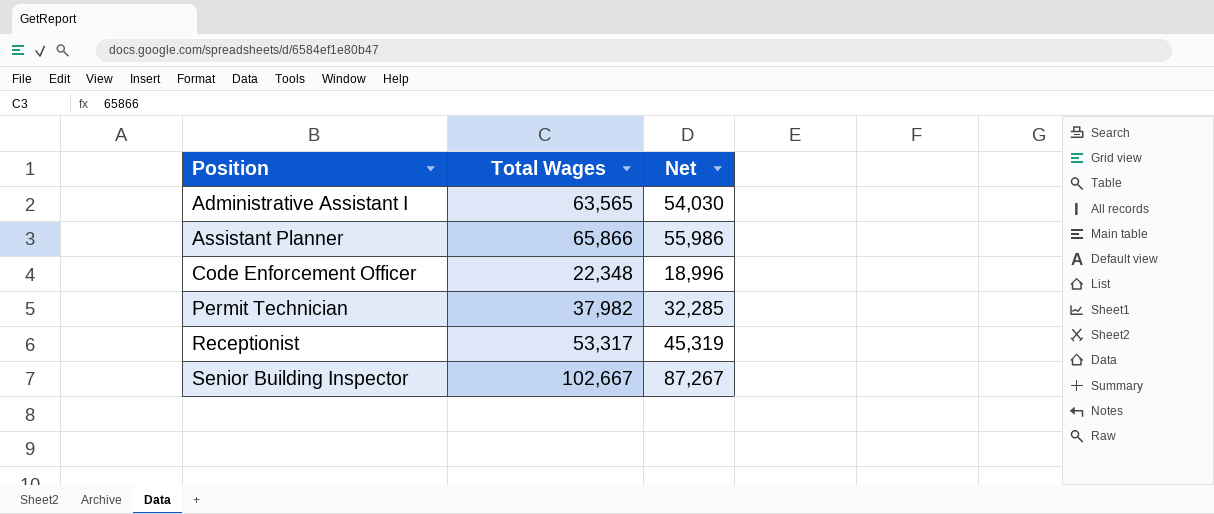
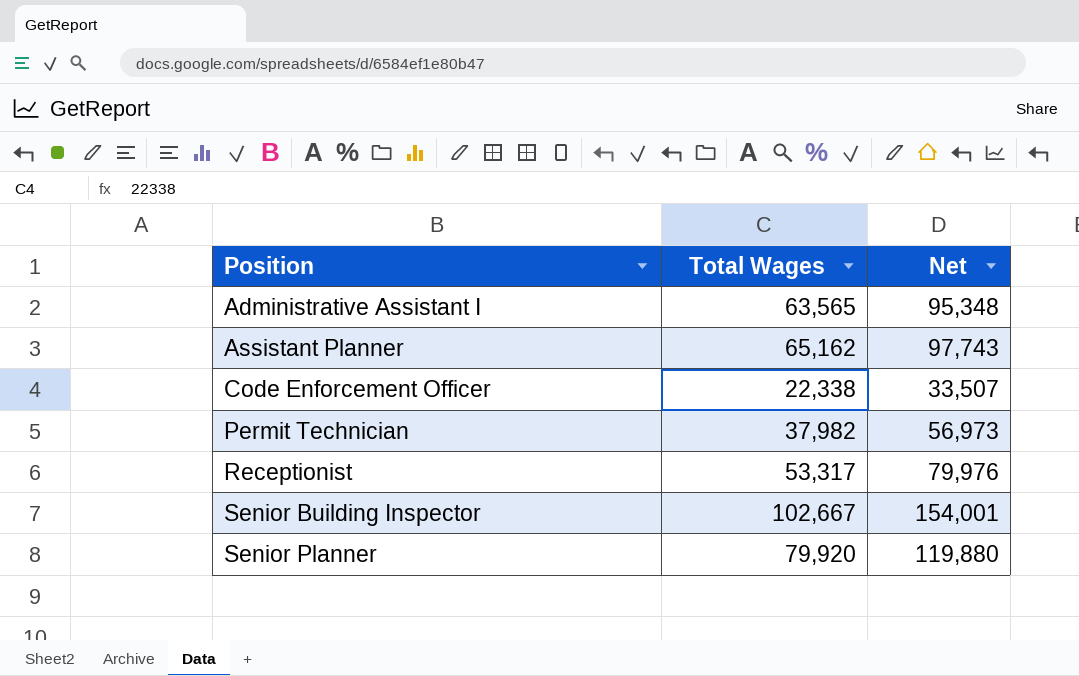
column Net | formula: [Total Wages] * 0.85 -> [Total Wages] * 1.5
Assistant Planner | Total Wages: 65,866 -> 65,162
Code Enforcement Officer | Total Wages: 22,348 -> 22,338
row Senior Planner: none -> 79,920 | 119,880

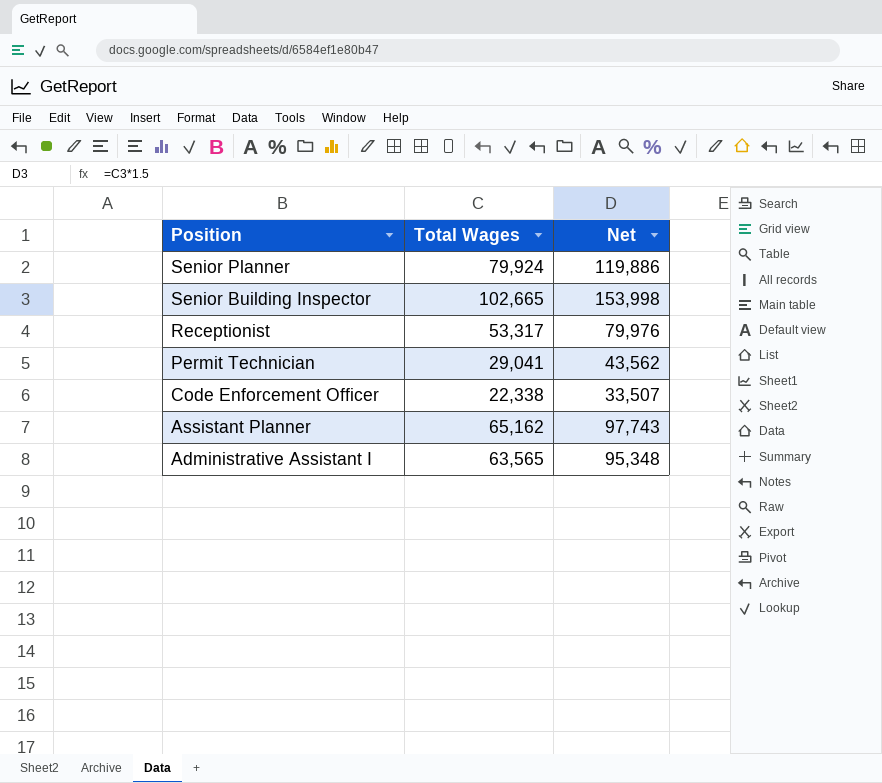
row order: Position ascending -> Position descending
Senior Planner | Total Wages: 79,920 -> 79,924
Senior Planner | Net: 119,880 -> 119,886
Senior Building Inspector | Total Wages: 102,667 -> 102,665
Senior Building Inspector | Net: 154,001 -> 153,998
Permit Technician | Total Wages: 37,982 -> 29,041
Permit Technician | Net: 56,973 -> 43,562

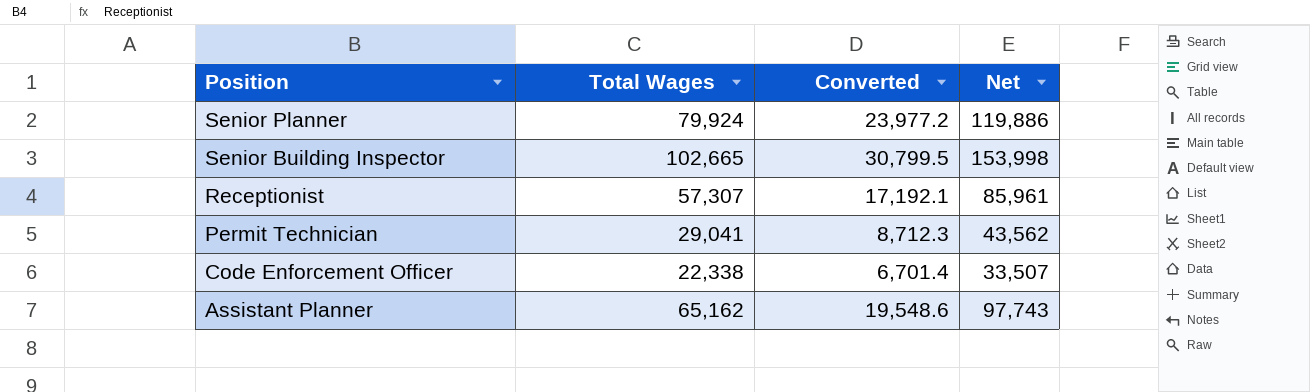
column Converted | formula: none -> [Total Wages] * 0.3
row Administrative Assistant I: 63,565 | 95,348 -> none
Receptionist | Total Wages: 53,317 -> 57,307
Receptionist | Net: 79,976 -> 85,961

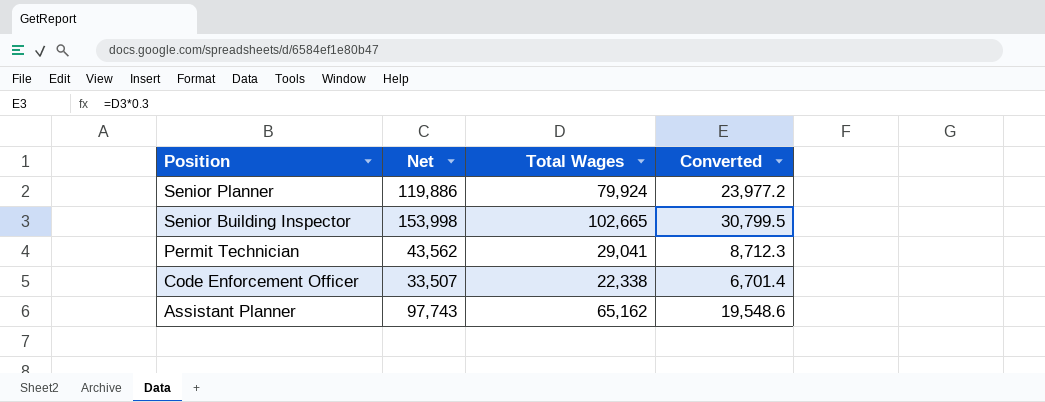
column Net | position: 4 -> 2
row Receptionist: 57,307 | 17,192.1 | 85,961 -> none

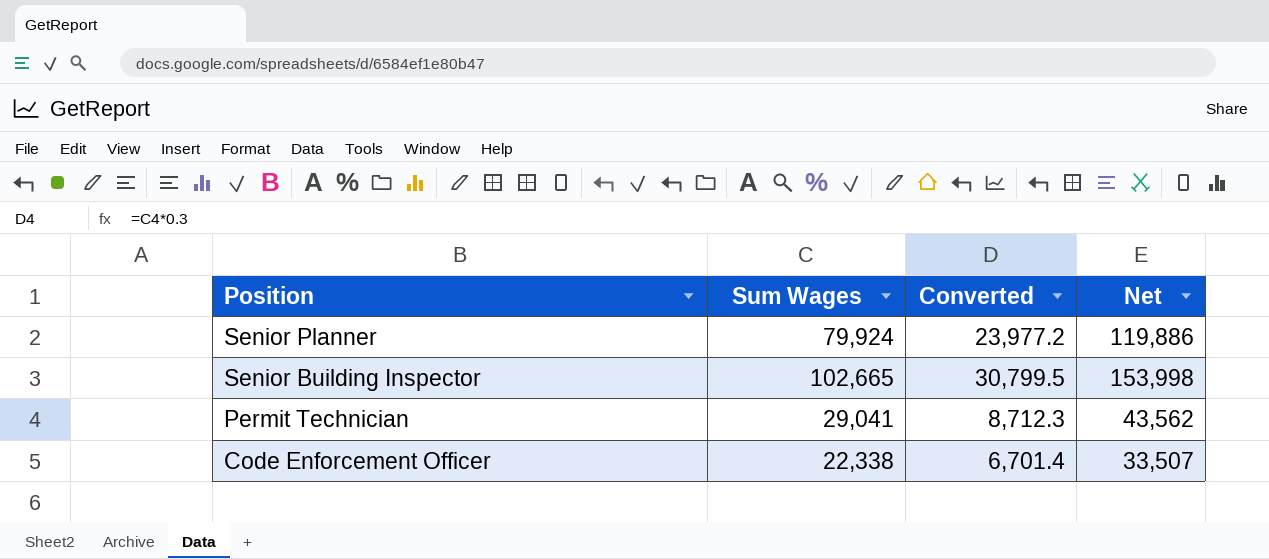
column name: Total Wages -> Sum Wages
column Net | position: 2 -> 4
row Assistant Planner: 97,743 | 65,162 | 19,548.6 -> none

